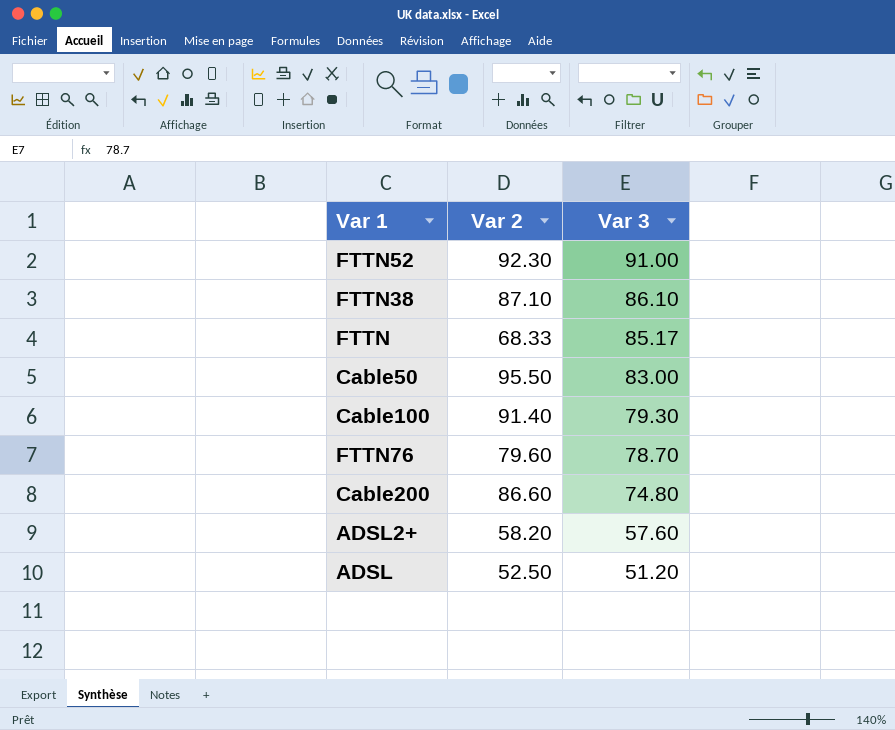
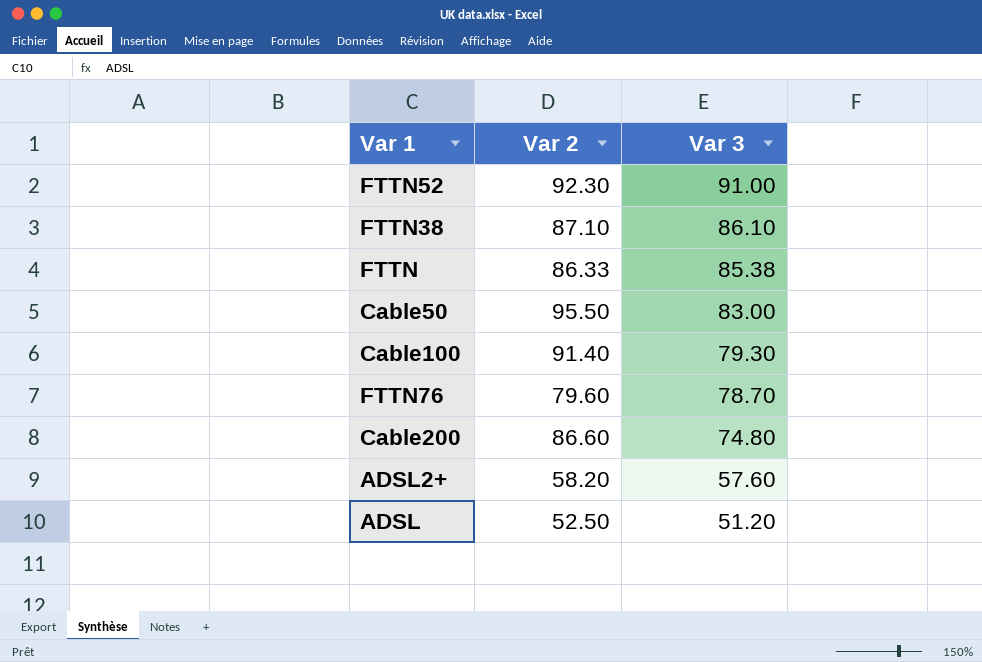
FTTN | Var 2: 68.33 -> 86.33
FTTN | Var 3: 85.17 -> 85.38

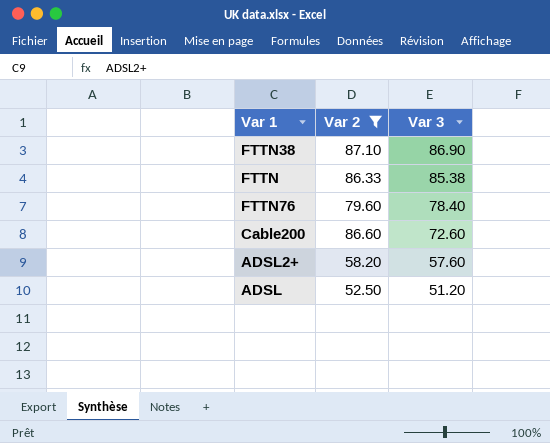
filter: none -> Var 2 <= 87.10
FTTN38 | Var 3: 86.10 -> 86.90
FTTN76 | Var 3: 78.70 -> 78.40
Cable200 | Var 3: 74.80 -> 72.60

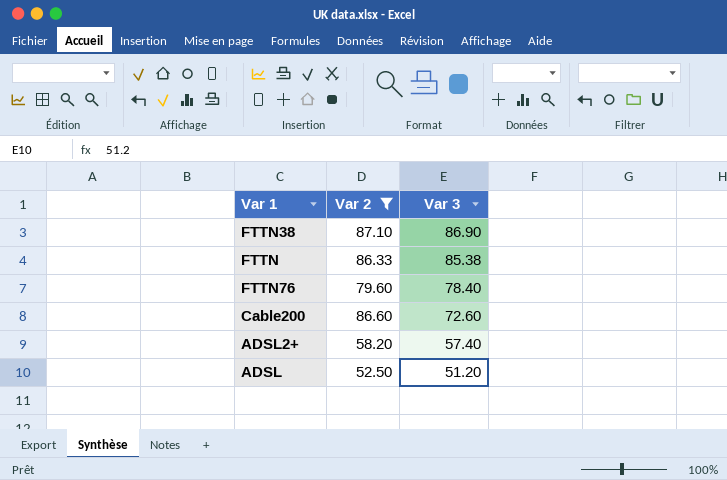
ADSL2+ | Var 3: 57.60 -> 57.40

